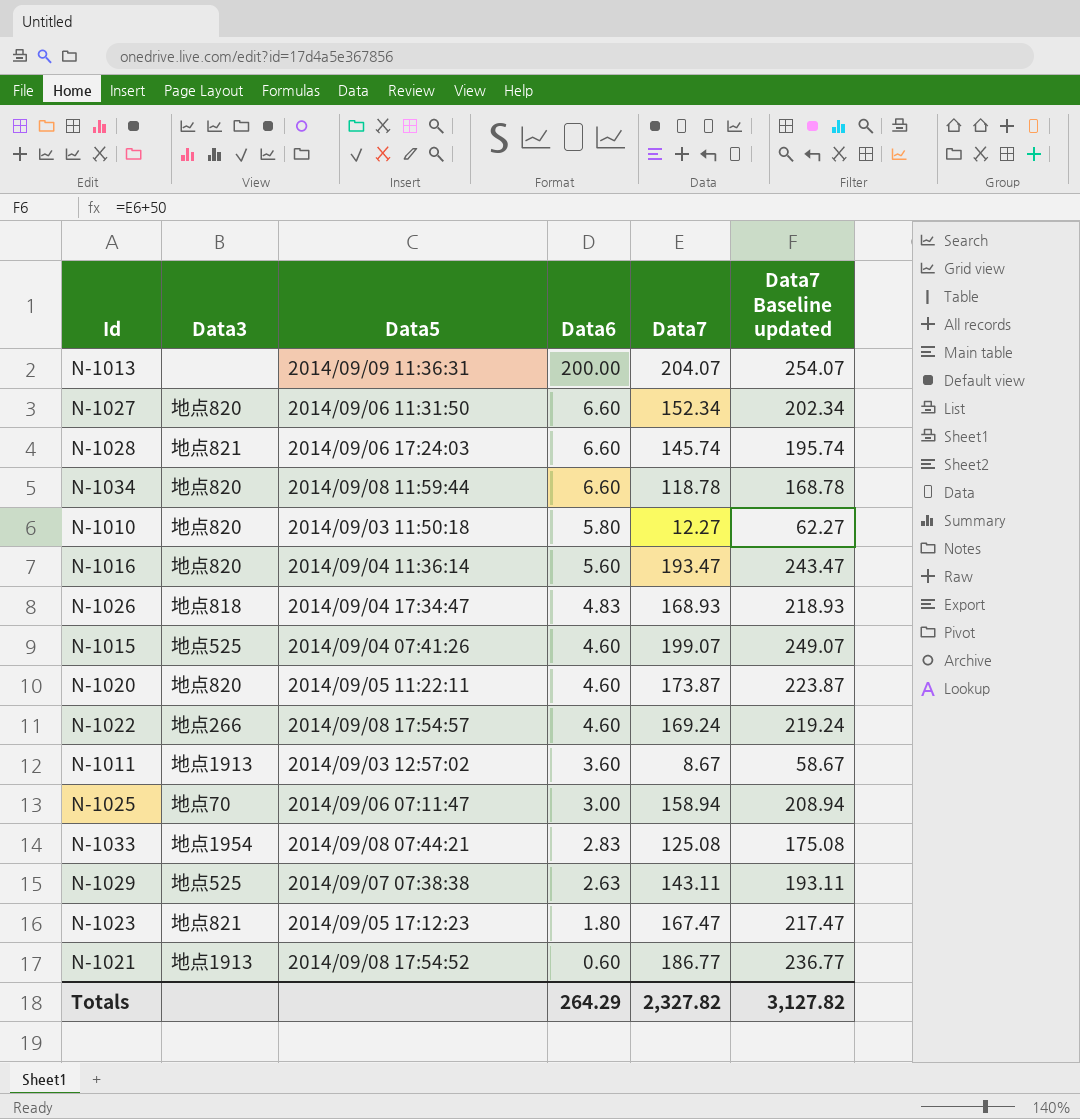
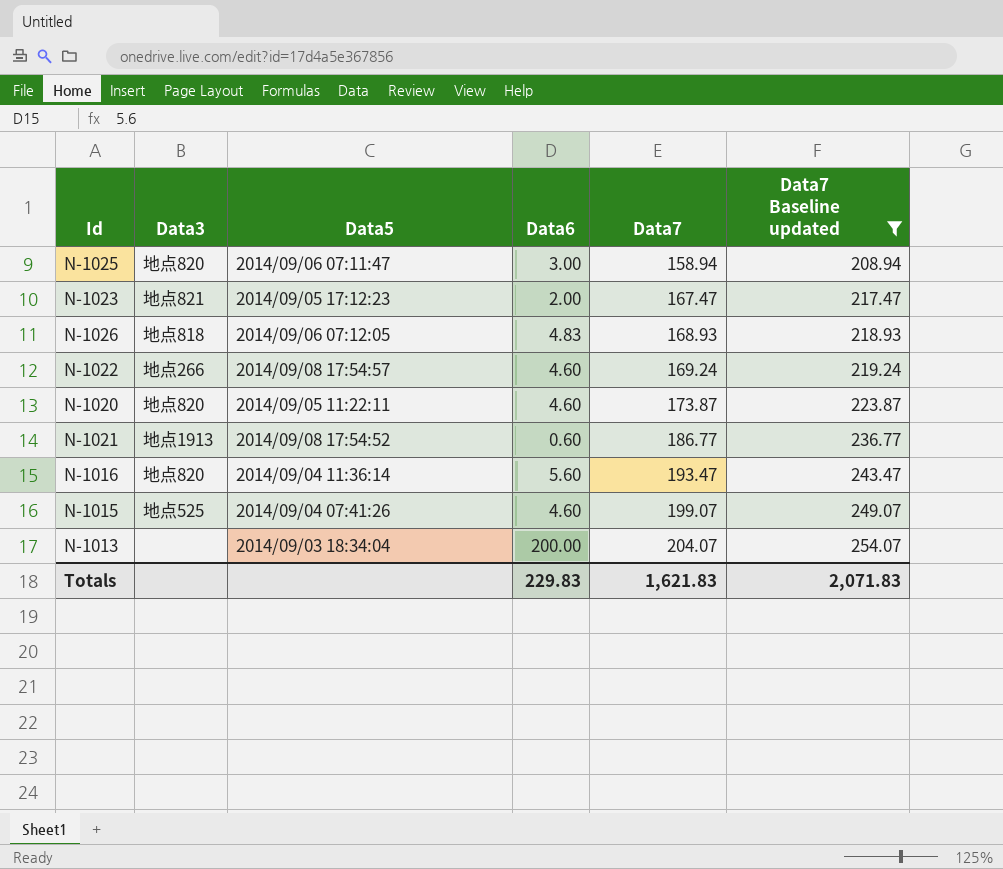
filter: none -> Data7 Baseline updated >= 208.94
row order: Data6 descending -> Data7 ascending
N-1025 | Data3: 地点70 -> 地点820
N-1023 | Data6: 1.80 -> 2.00
N-1026 | Data5: 2014/09/04 17:34:47 -> 2014/09/06 07:12:05
N-1013 | Data5: 2014/09/09 11:36:31 -> 2014/09/03 18:34:04
Totals | Data6: 264.29 -> 229.83
Totals | Data7: 2,327.82 -> 1,621.83
Totals | Data7 Baseline updated: 3,127.82 -> 2,071.83

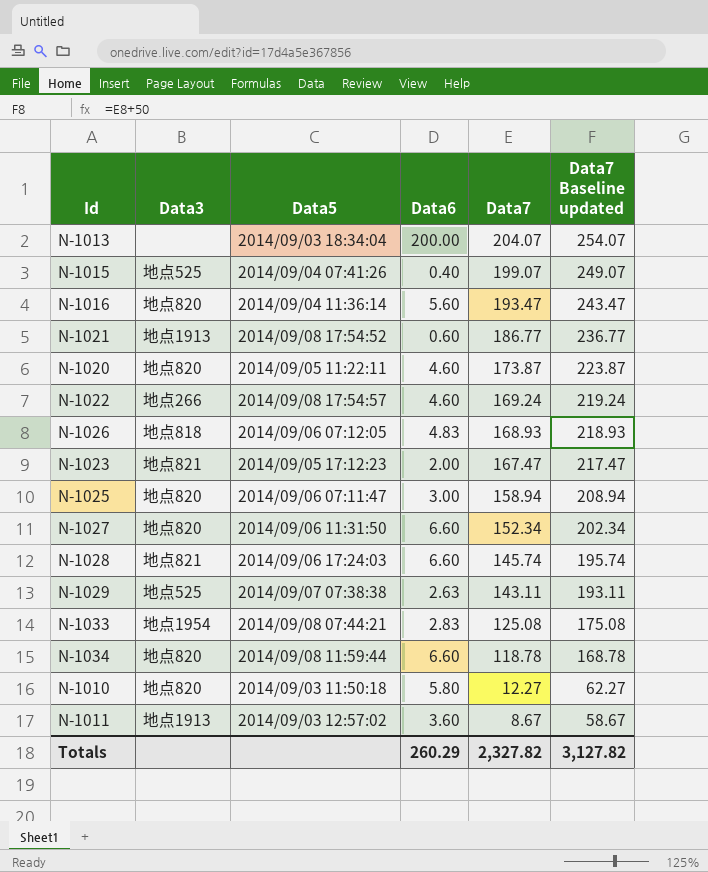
filter: Data7 Baseline updated >= 208.94 -> none
row order: Data7 ascending -> Data7 descending
N-1015 | Data6: 4.60 -> 0.40
Totals | Data6: 229.83 -> 260.29
Totals | Data7: 1,621.83 -> 2,327.82
Totals | Data7 Baseline updated: 2,071.83 -> 3,127.82

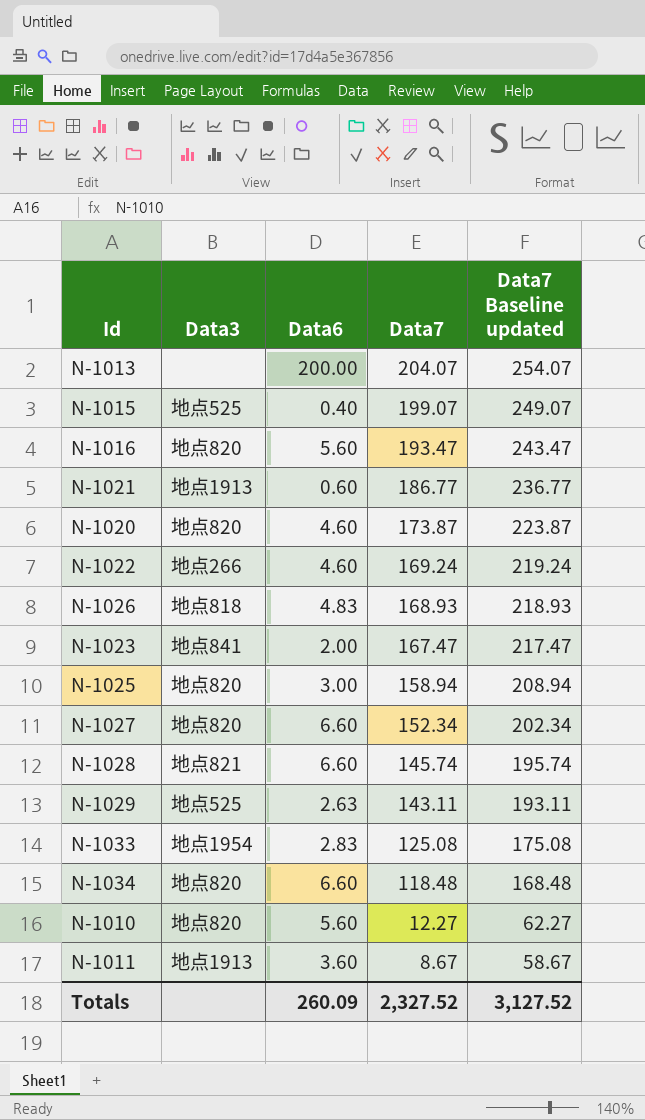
column Data5 | position: 3 -> none
N-1023 | Data3: 地点821 -> 地点841
N-1034 | Data7: 118.78 -> 118.48
N-1034 | Data7 Baseline updated: 168.78 -> 168.48
N-1010 | Data6: 5.80 -> 5.60
Totals | Data6: 260.29 -> 260.09
Totals | Data7: 2,327.82 -> 2,327.52
Totals | Data7 Baseline updated: 3,127.82 -> 3,127.52

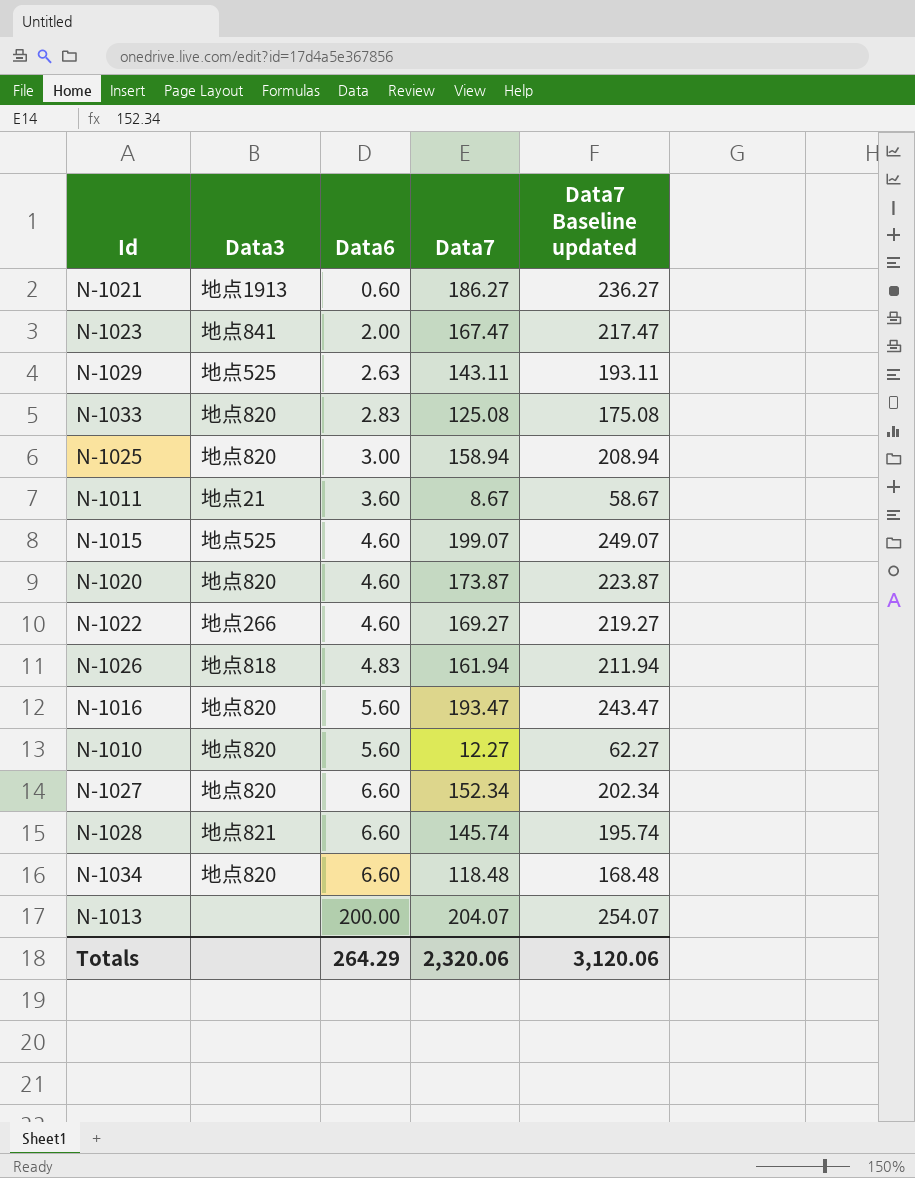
row order: Data7 descending -> Data6 ascending
N-1021 | Data7: 186.77 -> 186.27
N-1021 | Data7 Baseline updated: 236.77 -> 236.27
N-1033 | Data3: 地点1954 -> 地点820
N-1011 | Data3: 地点1913 -> 地点21
N-1015 | Data6: 0.40 -> 4.60
N-1022 | Data7: 169.24 -> 169.27
N-1022 | Data7 Baseline updated: 219.24 -> 219.27
N-1026 | Data7: 168.93 -> 161.94
N-1026 | Data7 Baseline updated: 218.93 -> 211.94
Totals | Data6: 260.09 -> 264.29
Totals | Data7: 2,327.52 -> 2,320.06
Totals | Data7 Baseline updated: 3,127.52 -> 3,120.06

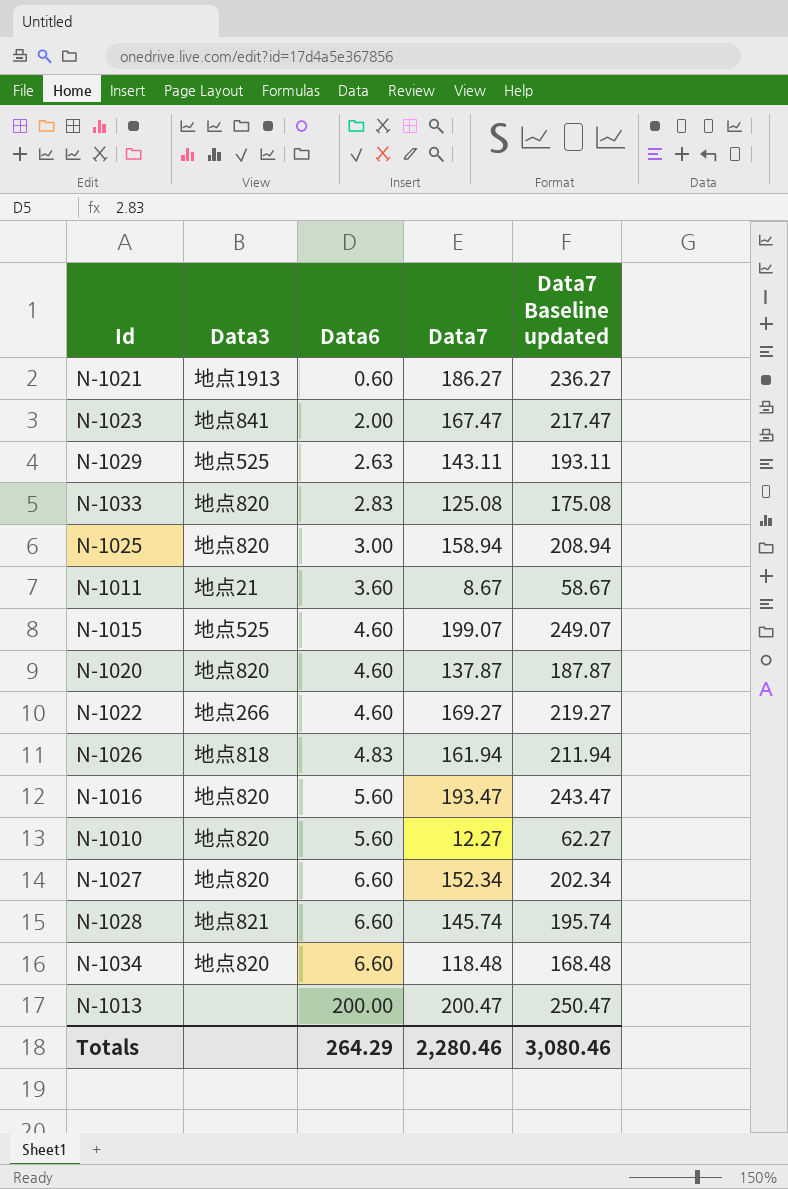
N-1020 | Data7: 173.87 -> 137.87
N-1020 | Data7 Baseline updated: 223.87 -> 187.87
N-1013 | Data7: 204.07 -> 200.47
N-1013 | Data7 Baseline updated: 254.07 -> 250.47
Totals | Data7: 2,320.06 -> 2,280.46
Totals | Data7 Baseline updated: 3,120.06 -> 3,080.46

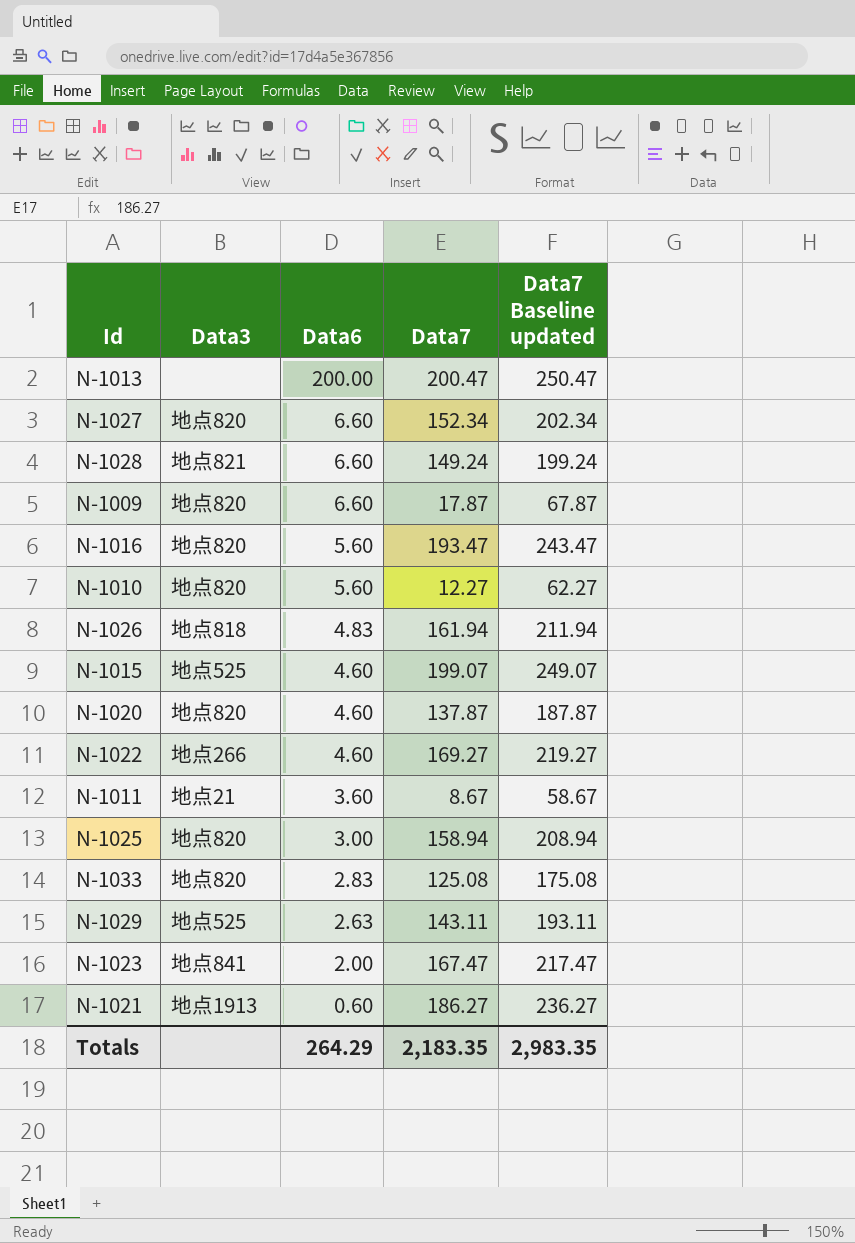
row order: Data6 ascending -> Data6 descending
row N-1034: 地点820 | 6.60 | 118.48 | 168.48 -> none
N-1028 | Data7: 145.74 -> 149.24
N-1028 | Data7 Baseline updated: 195.74 -> 199.24
row N-1009: none -> 地点820 | 6.60 | 17.87 | 67.87
Totals | Data7: 2,280.46 -> 2,183.35
Totals | Data7 Baseline updated: 3,080.46 -> 2,983.35

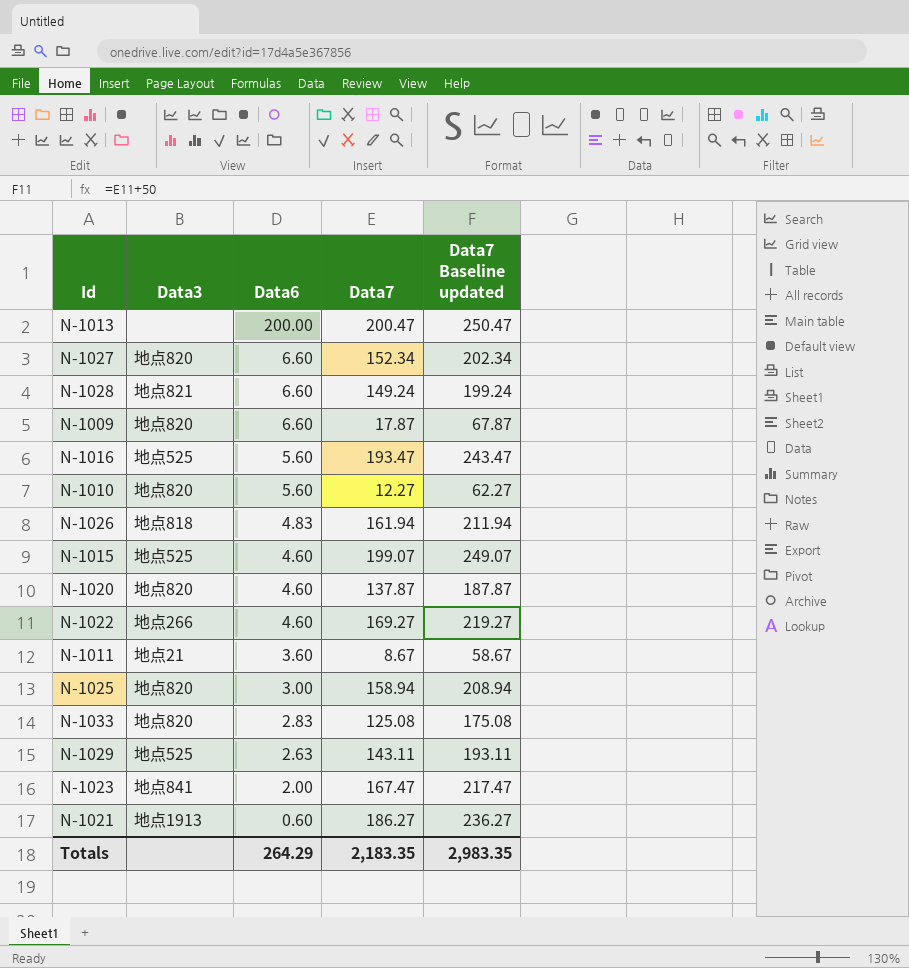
N-1016 | Data3: 地点820 -> 地点525

